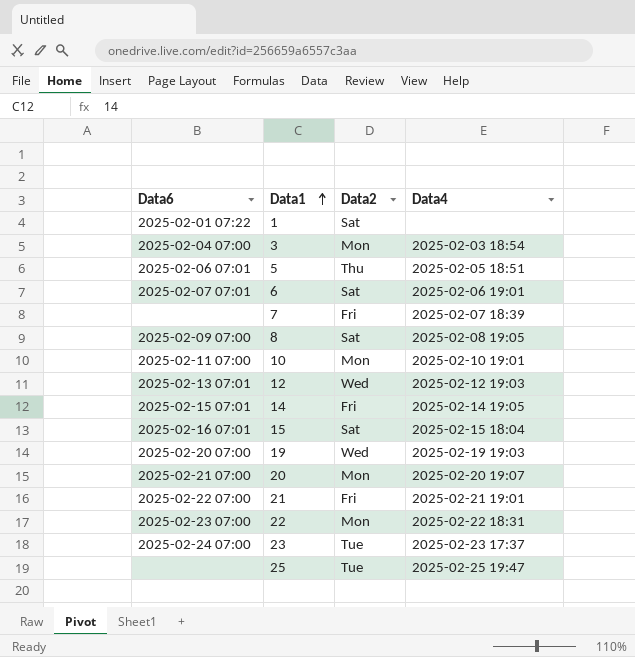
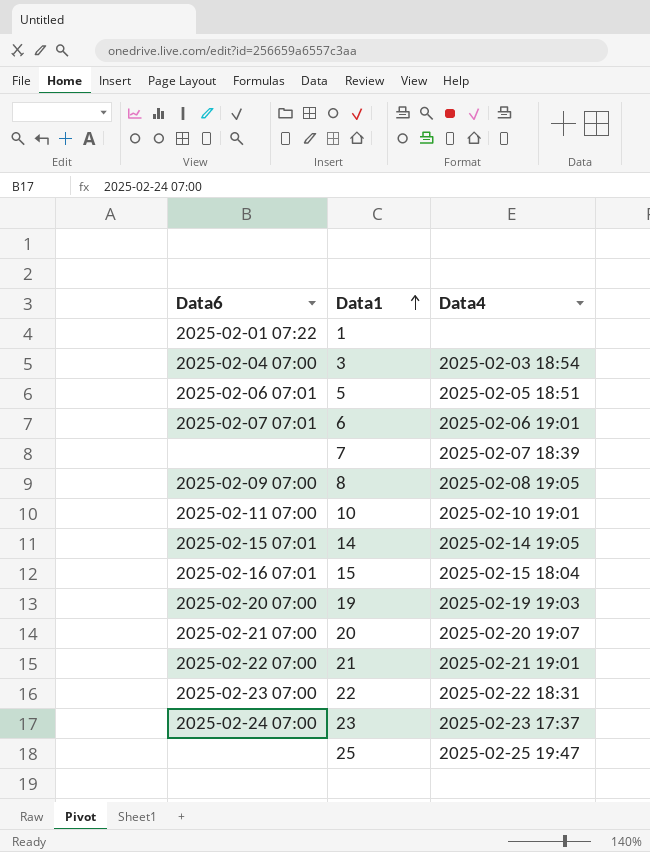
column Data2 | position: 3 -> none
row 12: 2025-02-13 07:01 | Wed | 2025-02-12 19:03 -> none

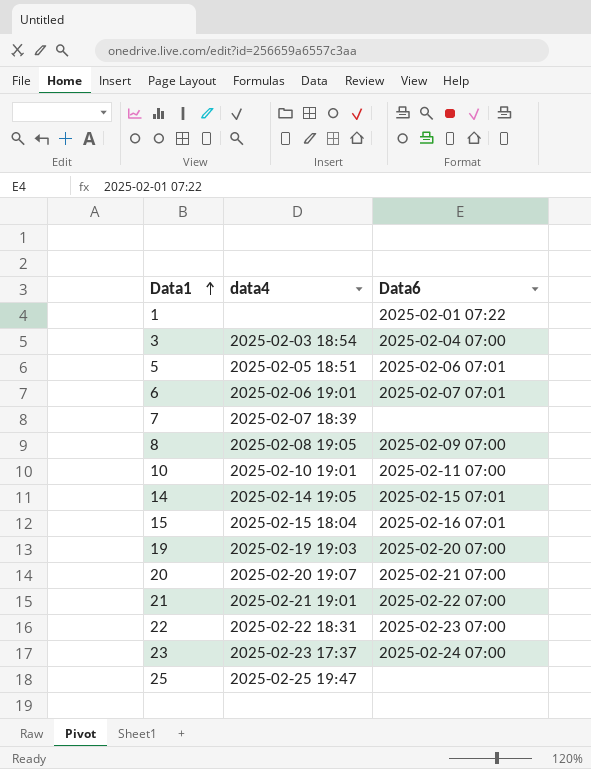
column name: Data4 -> data4
column Data6 | position: 1 -> 3

